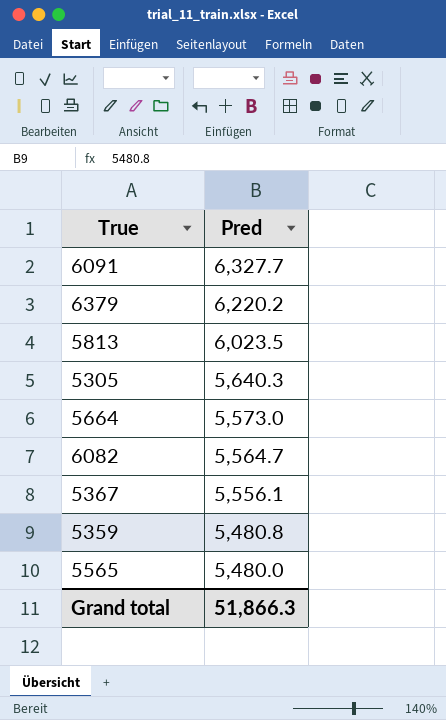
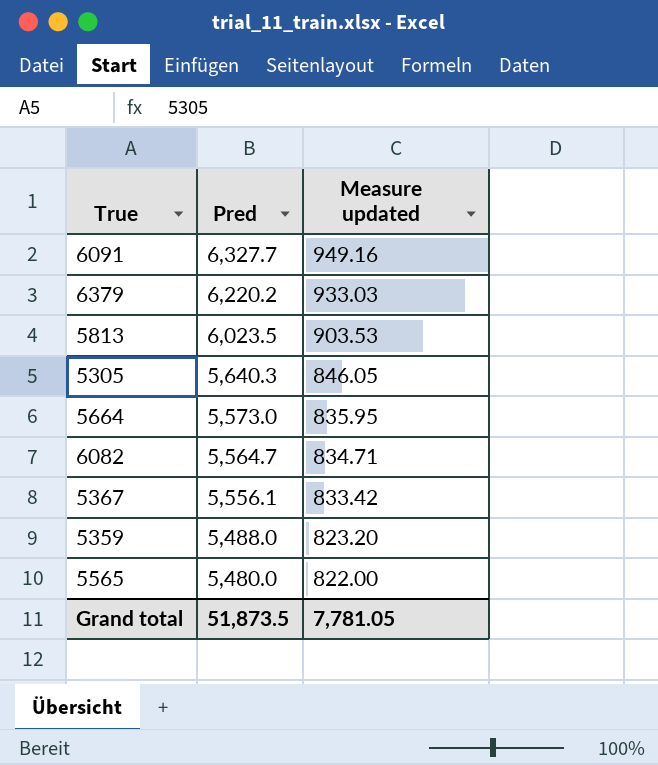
column Measure updated | formula: none -> [Pred] * 0.15
5359 | Pred: 5,480.8 -> 5,488.0
Grand total | Pred: 51,866.3 -> 51,873.5

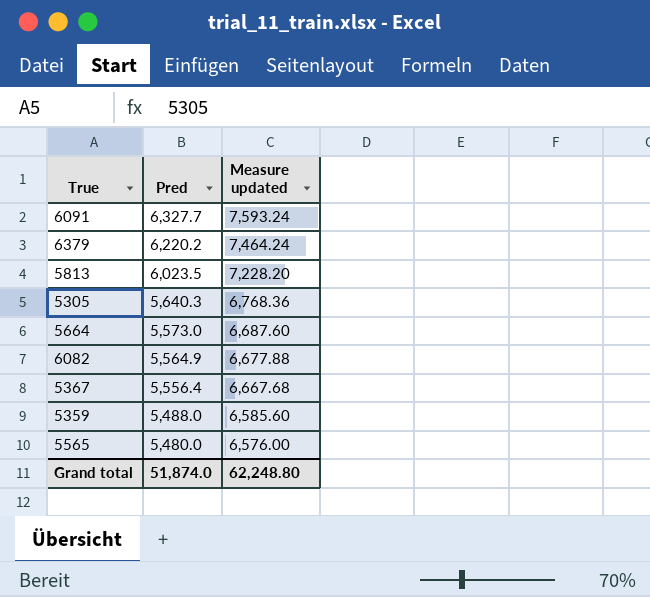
column Measure updated | formula: [Pred] * 0.15 -> [Pred] * 1.2
6082 | Pred: 5,564.7 -> 5,564.9
5367 | Pred: 5,556.1 -> 5,556.4
Grand total | Pred: 51,873.5 -> 51,874.0
Grand total | Measure updated: 7,781.05 -> 62,248.80

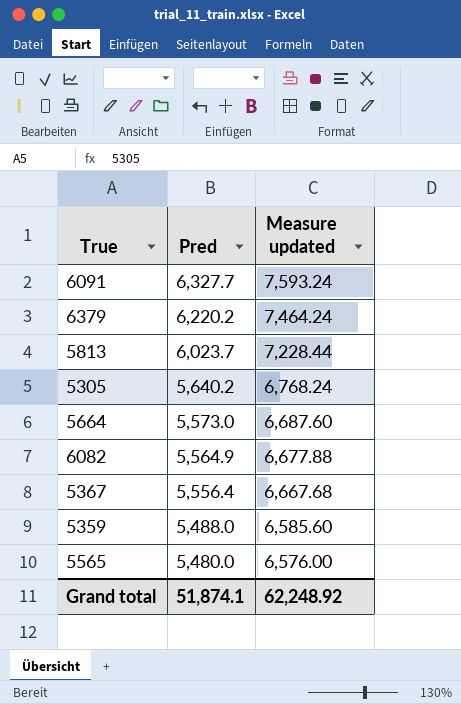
5813 | Pred: 6,023.5 -> 6,023.7
5813 | Measure updated: 7,228.20 -> 7,228.44
5305 | Pred: 5,640.3 -> 5,640.2
5305 | Measure updated: 6,768.36 -> 6,768.24
Grand total | Pred: 51,874.0 -> 51,874.1
Grand total | Measure updated: 62,248.80 -> 62,248.92

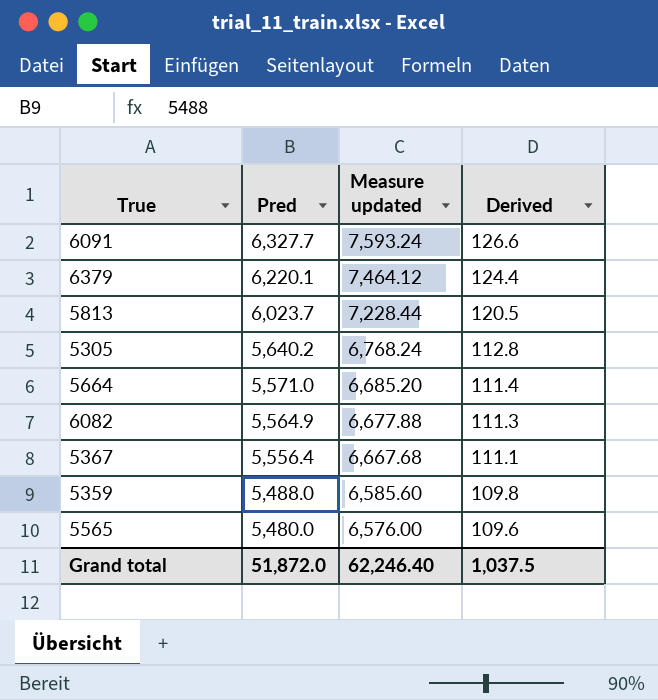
column Derived | formula: none -> [Pred] * 0.02
6379 | Pred: 6,220.2 -> 6,220.1
6379 | Measure updated: 7,464.24 -> 7,464.12
5664 | Pred: 5,573.0 -> 5,571.0
5664 | Measure updated: 6,687.60 -> 6,685.20
Grand total | Pred: 51,874.1 -> 51,872.0
Grand total | Measure updated: 62,248.92 -> 62,246.40

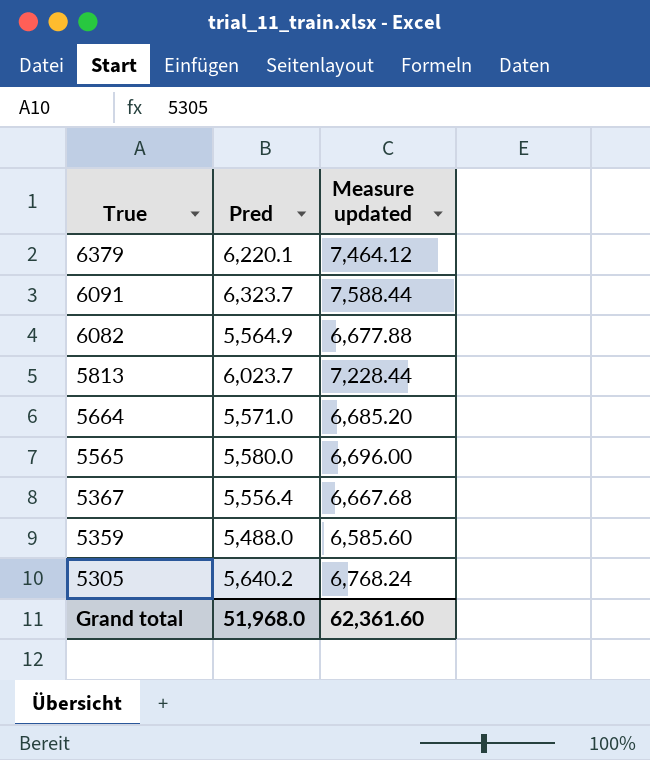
row order: Pred descending -> True descending
column Derived | formula: [Pred] * 0.02 -> none
6091 | Pred: 6,327.7 -> 6,323.7
6091 | Measure updated: 7,593.24 -> 7,588.44
5565 | Pred: 5,480.0 -> 5,580.0
5565 | Measure updated: 6,576.00 -> 6,696.00
Grand total | Pred: 51,872.0 -> 51,968.0
Grand total | Measure updated: 62,246.40 -> 62,361.60

